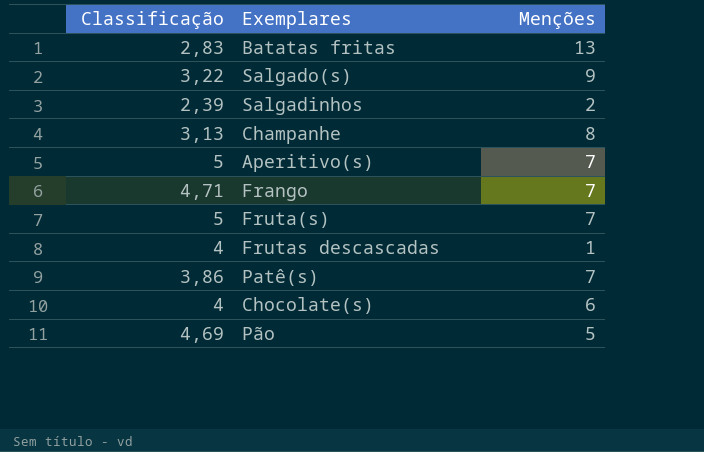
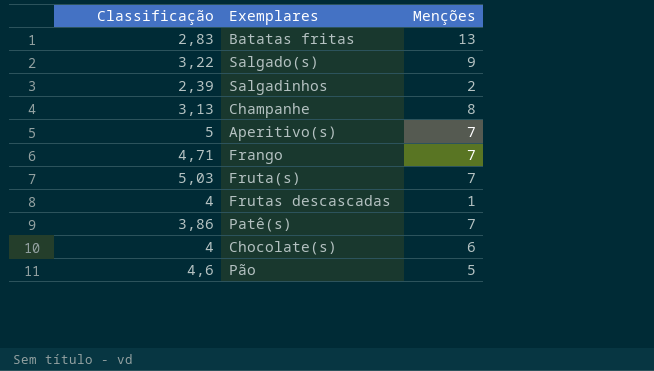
Fruta(s) | Classificação: 5 -> 5,03
Pão | Classificação: 4,69 -> 4,6

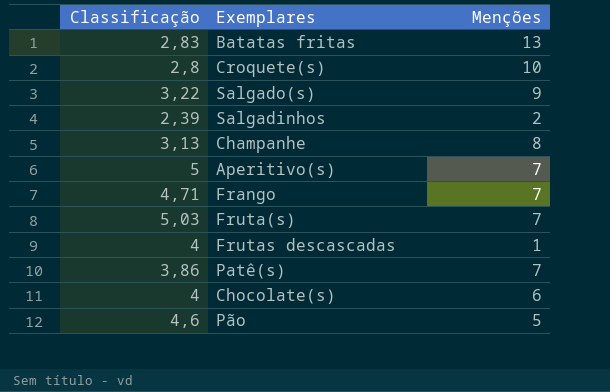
row Croquete(s): none -> 2,8 | 10

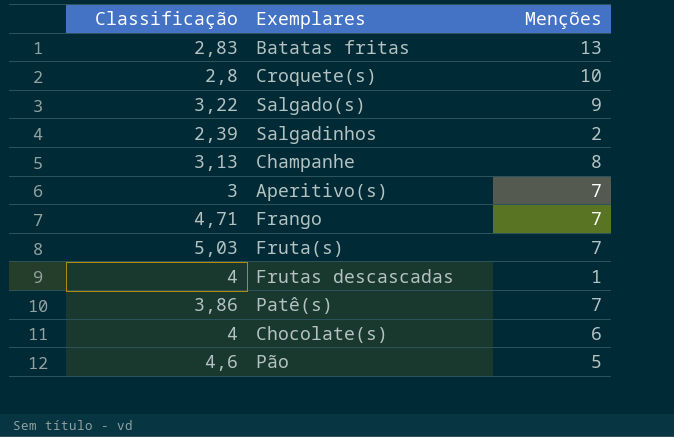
Aperitivo(s) | Classificação: 5 -> 3

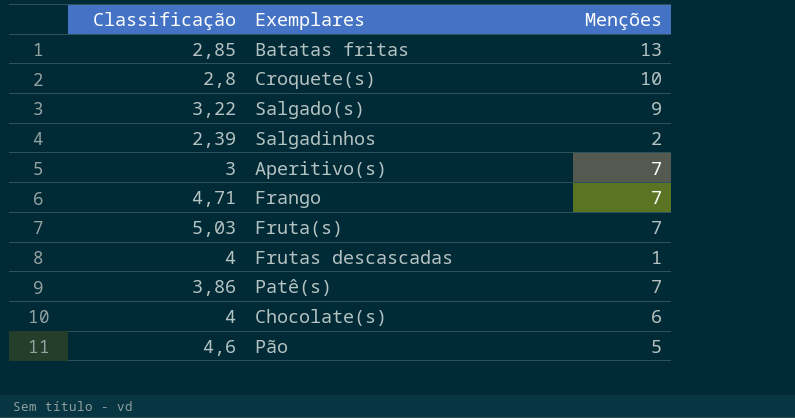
row Champanhe: 3,13 | 8 -> none
Batatas fritas | Classificação: 2,83 -> 2,85

